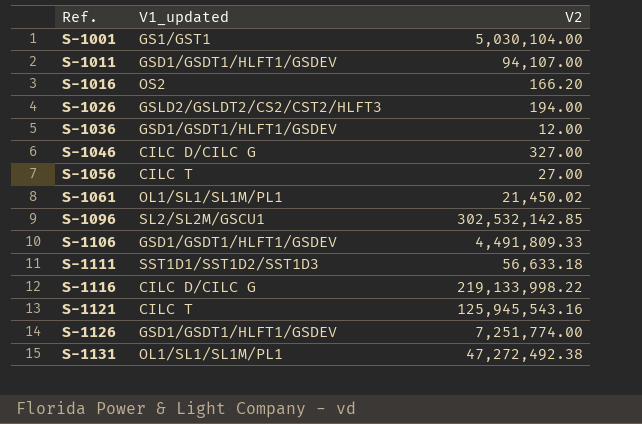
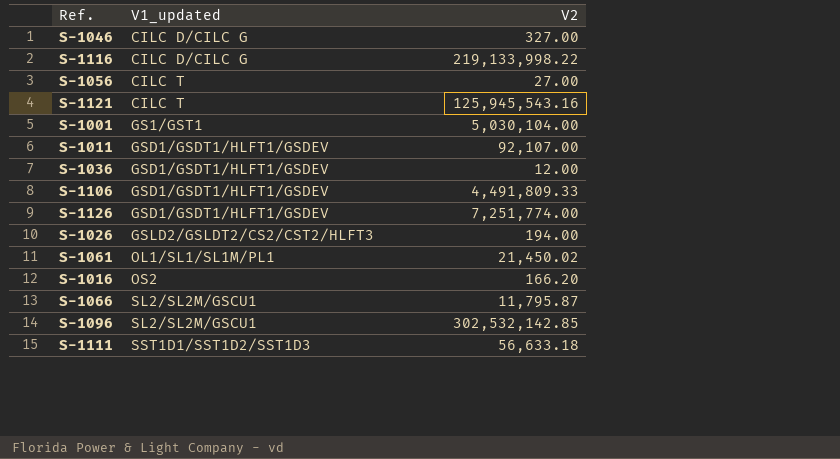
row order: Ref. ascending -> V1_updated ascending
row S-1131: OL1/SL1/SL1M/PL1 | 47,272,492.38 -> none
S-1011 | V2: 94,107.00 -> 92,107.00
row S-1066: none -> SL2/SL2M/GSCU1 | 11,795.87

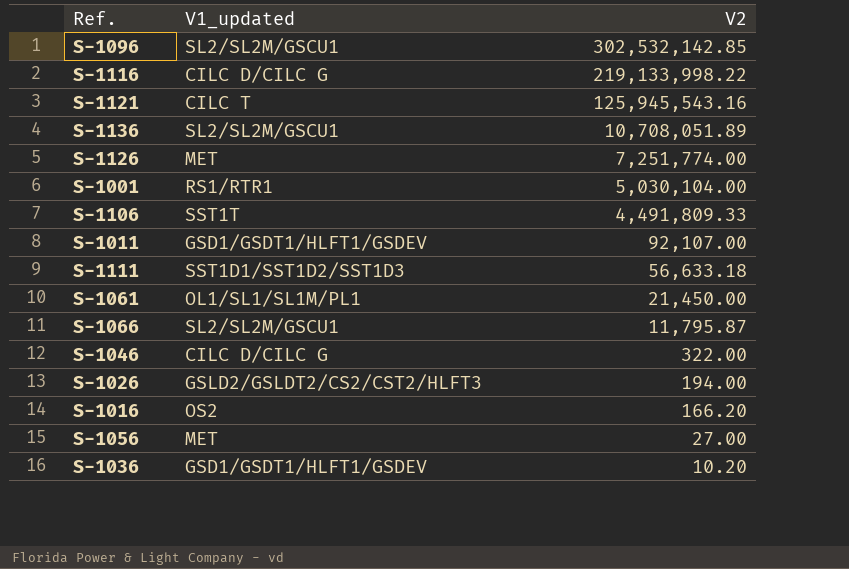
row order: V1_updated ascending -> V2 descending
row S-1136: none -> SL2/SL2M/GSCU1 | 10,708,051.89
S-1126 | V1_updated: GSD1/GSDT1/HLFT1/GSDEV -> MET
S-1001 | V1_updated: GS1/GST1 -> RS1/RTR1
S-1106 | V1_updated: GSD1/GSDT1/HLFT1/GSDEV -> SST1T
S-1061 | V2: 21,450.02 -> 21,450.00
S-1046 | V2: 327.00 -> 322.00
S-1056 | V1_updated: CILC T -> MET
S-1036 | V2: 12.00 -> 10.20

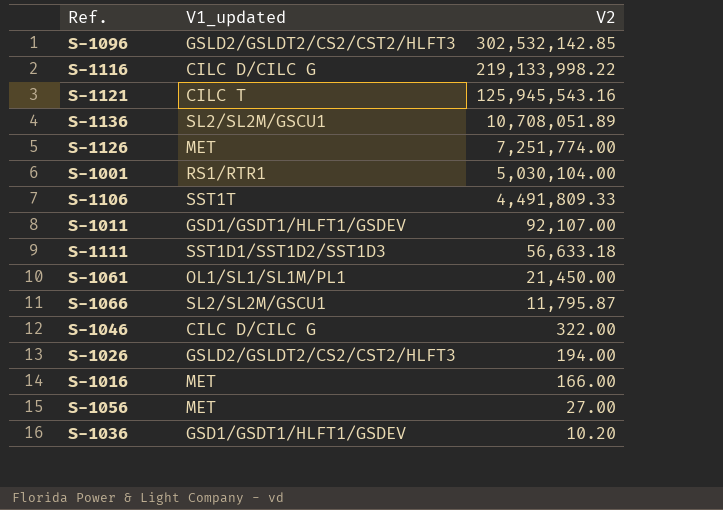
S-1096 | V1_updated: SL2/SL2M/GSCU1 -> GSLD2/GSLDT2/CS2/CST2/HLFT3
S-1016 | V1_updated: OS2 -> MET
S-1016 | V2: 166.20 -> 166.00

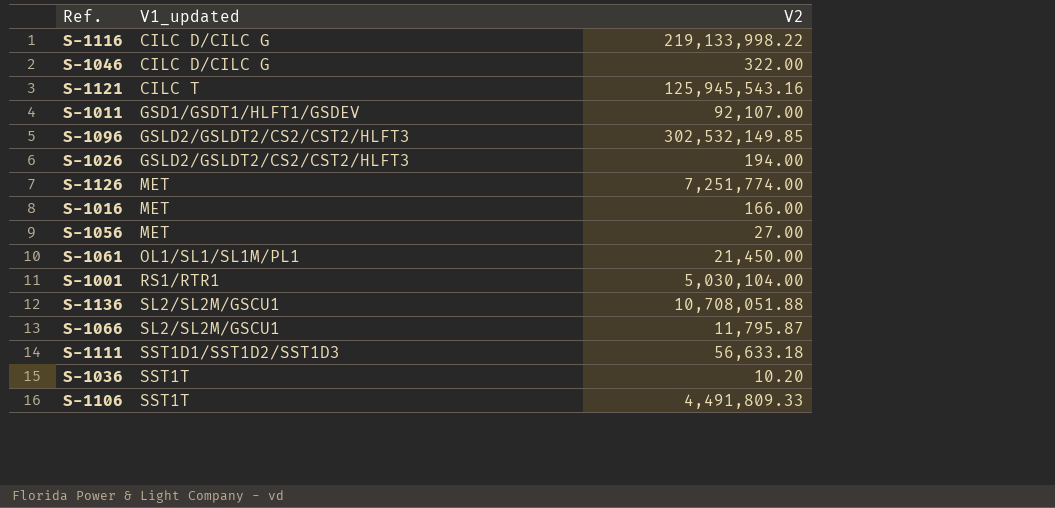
row order: V2 descending -> V1_updated ascending
S-1096 | V2: 302,532,142.85 -> 302,532,149.85
S-1136 | V2: 10,708,051.89 -> 10,708,051.88
S-1036 | V1_updated: GSD1/GSDT1/HLFT1/GSDEV -> SST1T

